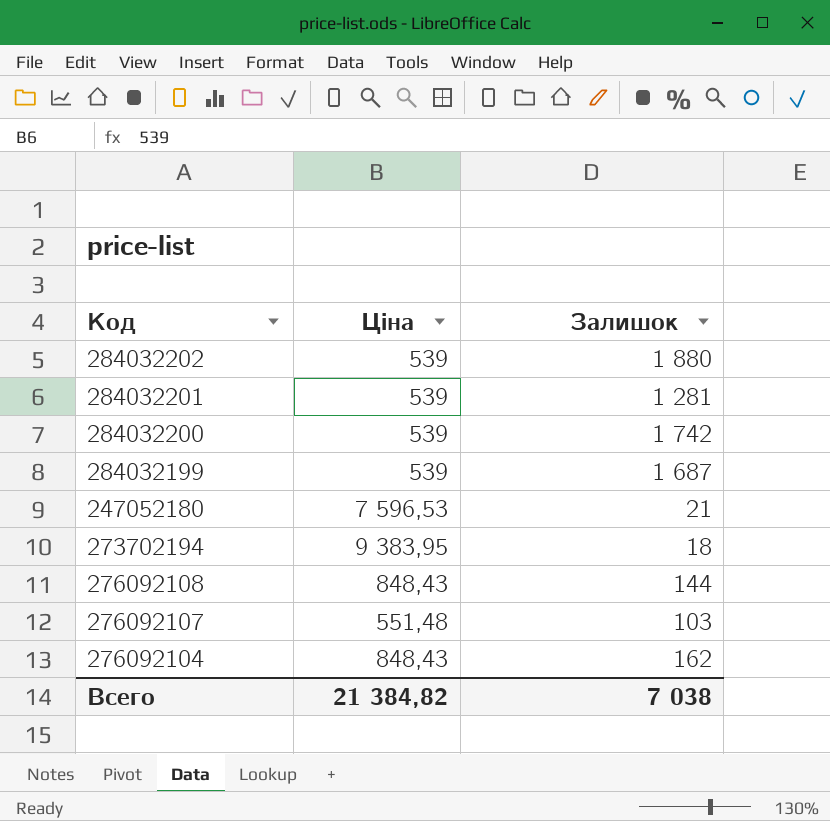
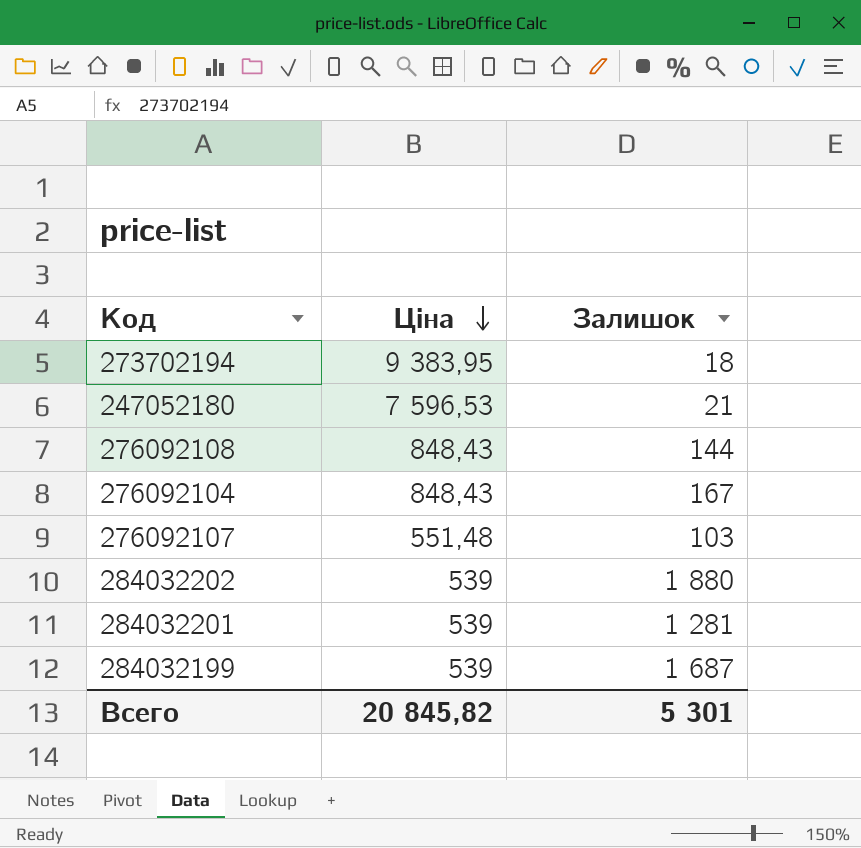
row order: none -> Ціна descending
row 284032200: 539 | 1 742 -> none
276092104 | Залишок: 162 -> 167
Всего | Ціна: 21 384,82 -> 20 845,82
Всего | Залишок: 7 038 -> 5 301

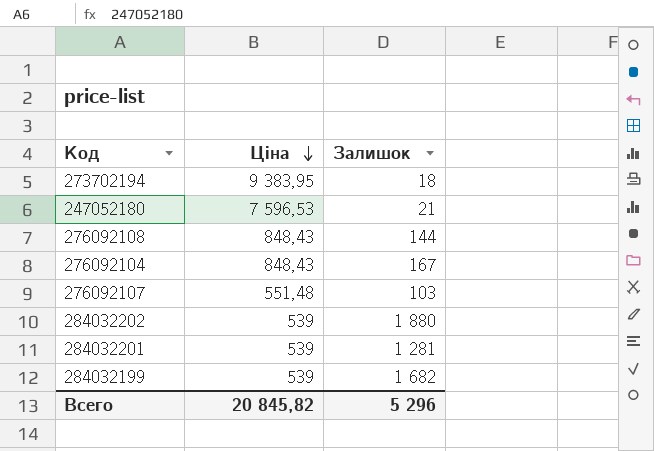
284032199 | Залишок: 1 687 -> 1 682
Всего | Залишок: 5 301 -> 5 296

